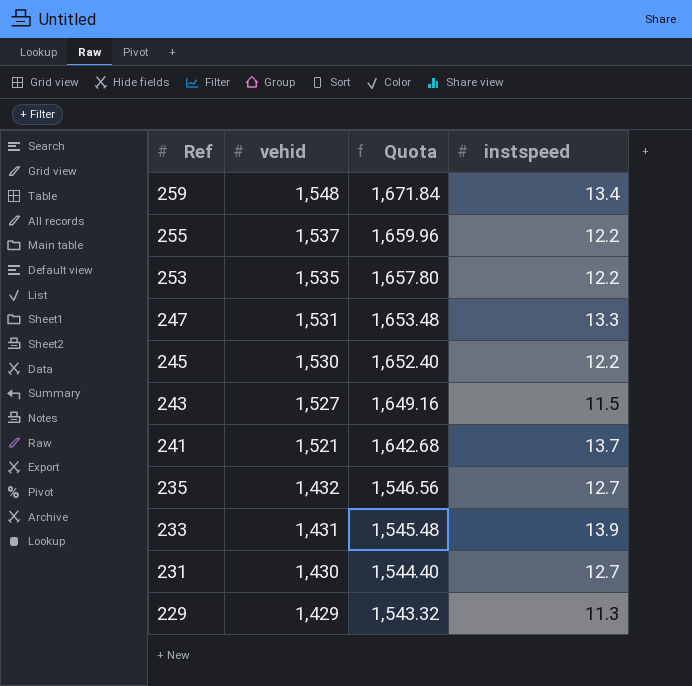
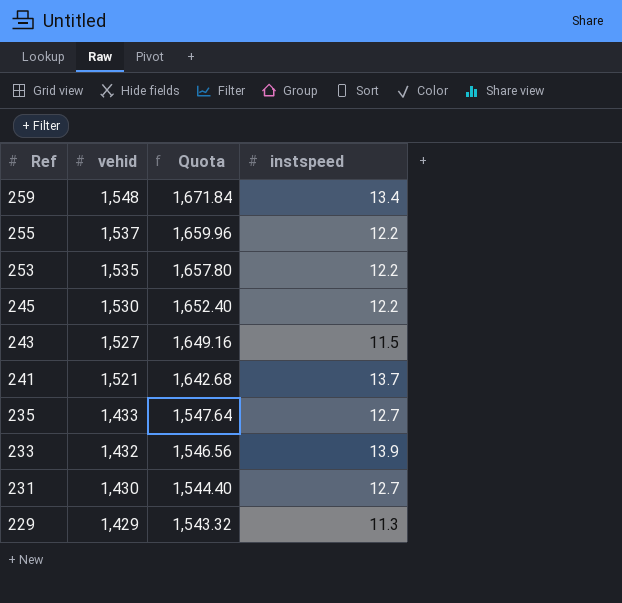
row 247: 1,531 | 1,653.48 | 13.3 -> none
235 | vehid: 1,432 -> 1,433
235 | Quota: 1,546.56 -> 1,547.64
233 | vehid: 1,431 -> 1,432
233 | Quota: 1,545.48 -> 1,546.56

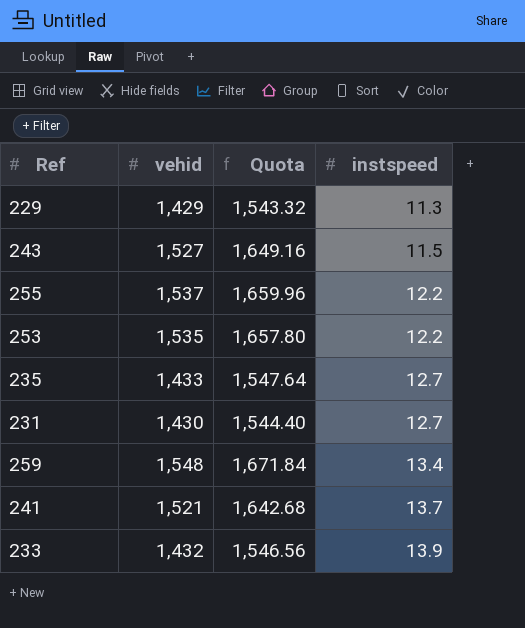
row order: Ref descending -> instspeed ascending
row 245: 1,530 | 1,652.40 | 12.2 -> none

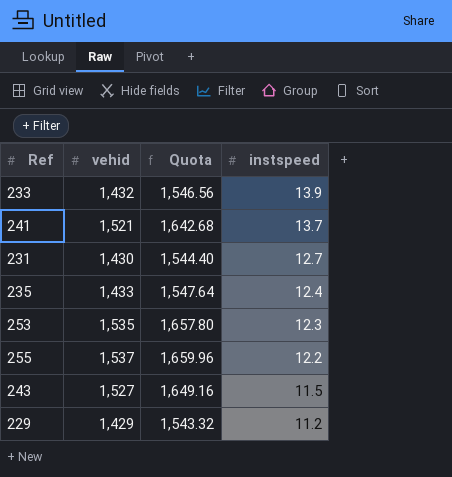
row order: instspeed ascending -> instspeed descending
row 259: 1,548 | 1,671.84 | 13.4 -> none
235 | instspeed: 12.7 -> 12.4
253 | instspeed: 12.2 -> 12.3
229 | instspeed: 11.3 -> 11.2

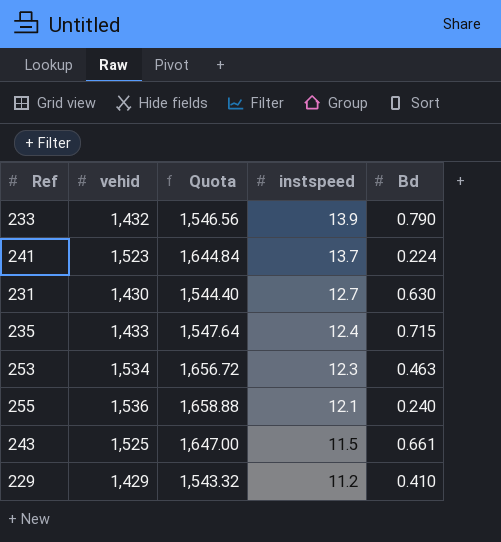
column Bd | position: none -> 5
241 | vehid: 1,521 -> 1,523
241 | Quota: 1,642.68 -> 1,644.84
253 | vehid: 1,535 -> 1,534
253 | Quota: 1,657.80 -> 1,656.72
255 | vehid: 1,537 -> 1,536
255 | Quota: 1,659.96 -> 1,658.88
255 | instspeed: 12.2 -> 12.1
243 | vehid: 1,527 -> 1,525
243 | Quota: 1,649.16 -> 1,647.00

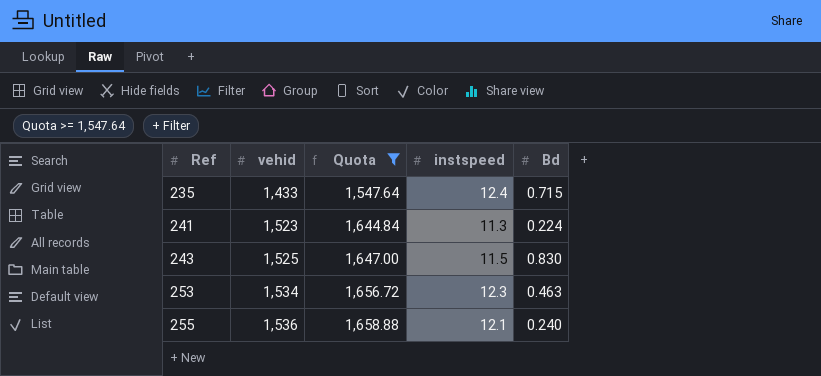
filter: none -> Quota >= 1,547.64
row order: instspeed descending -> Ref ascending
241 | instspeed: 13.7 -> 11.3
243 | Bd: 0.661 -> 0.830

